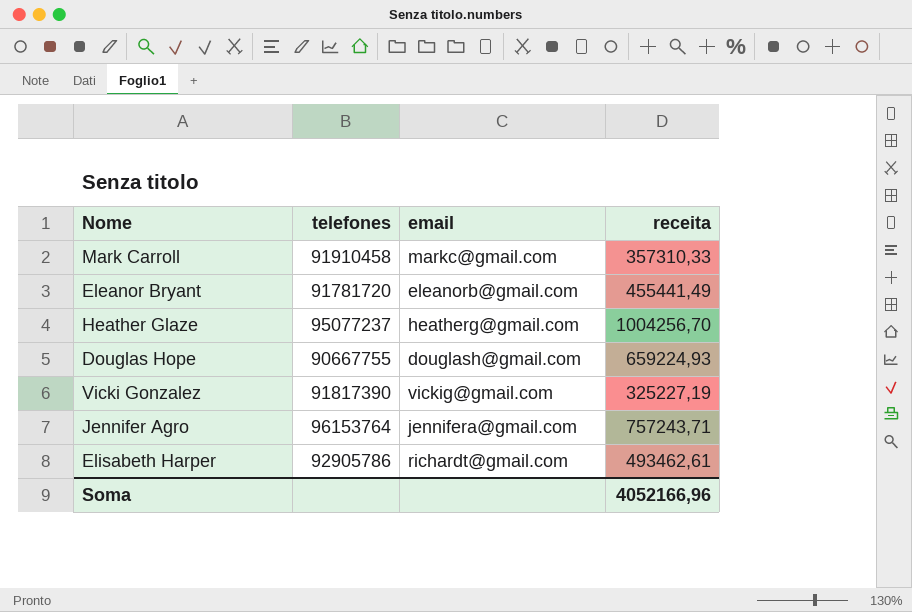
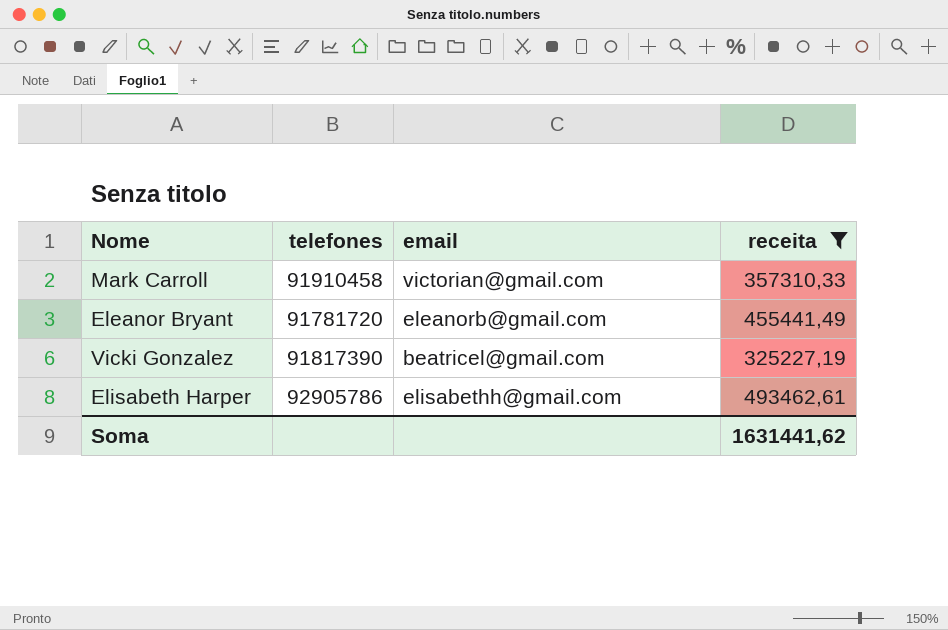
filter: none -> receita <= 493462,61
Mark Carroll | email: markc@gmail.com -> victorian@gmail.com
Vicki Gonzalez | email: vickig@gmail.com -> beatricel@gmail.com
Elisabeth Harper | email: richardt@gmail.com -> elisabethh@gmail.com
Soma | receita: 4052166,96 -> 1631441,62

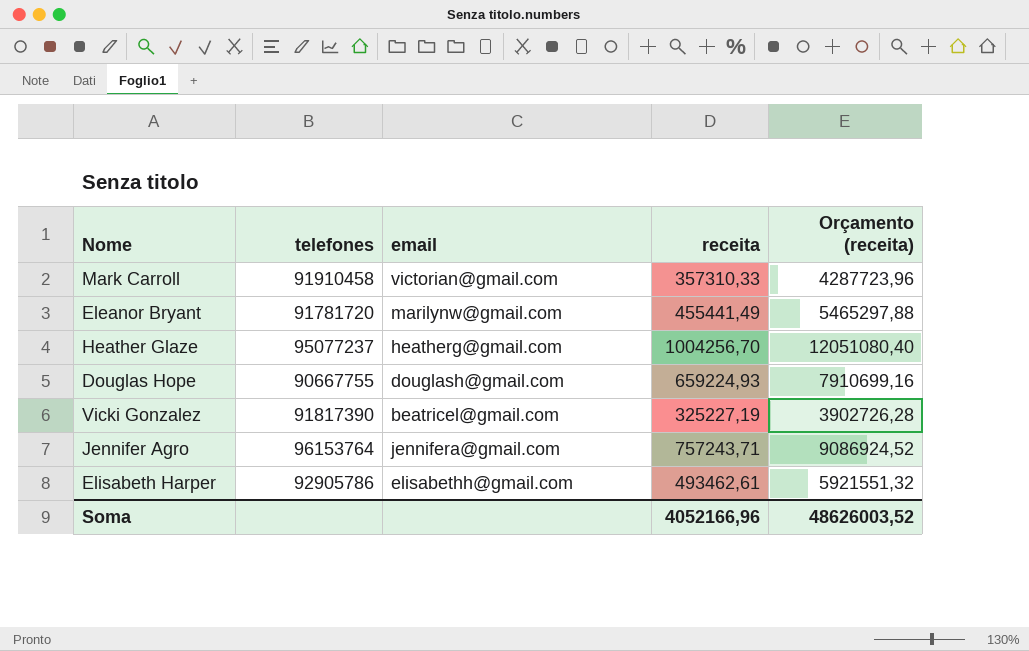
filter: receita <= 493462,61 -> none
column Orçamento (receita) | formula: none -> [receita] * 12
Eleanor Bryant | email: eleanorb@gmail.com -> marilynw@gmail.com
Soma | receita: 1631441,62 -> 4052166,96

